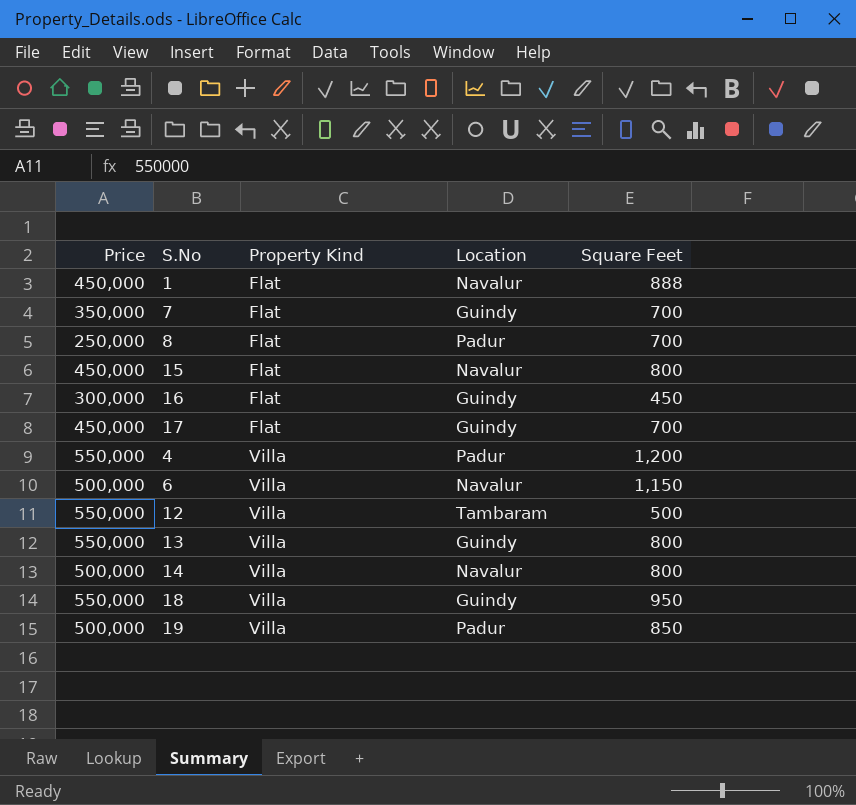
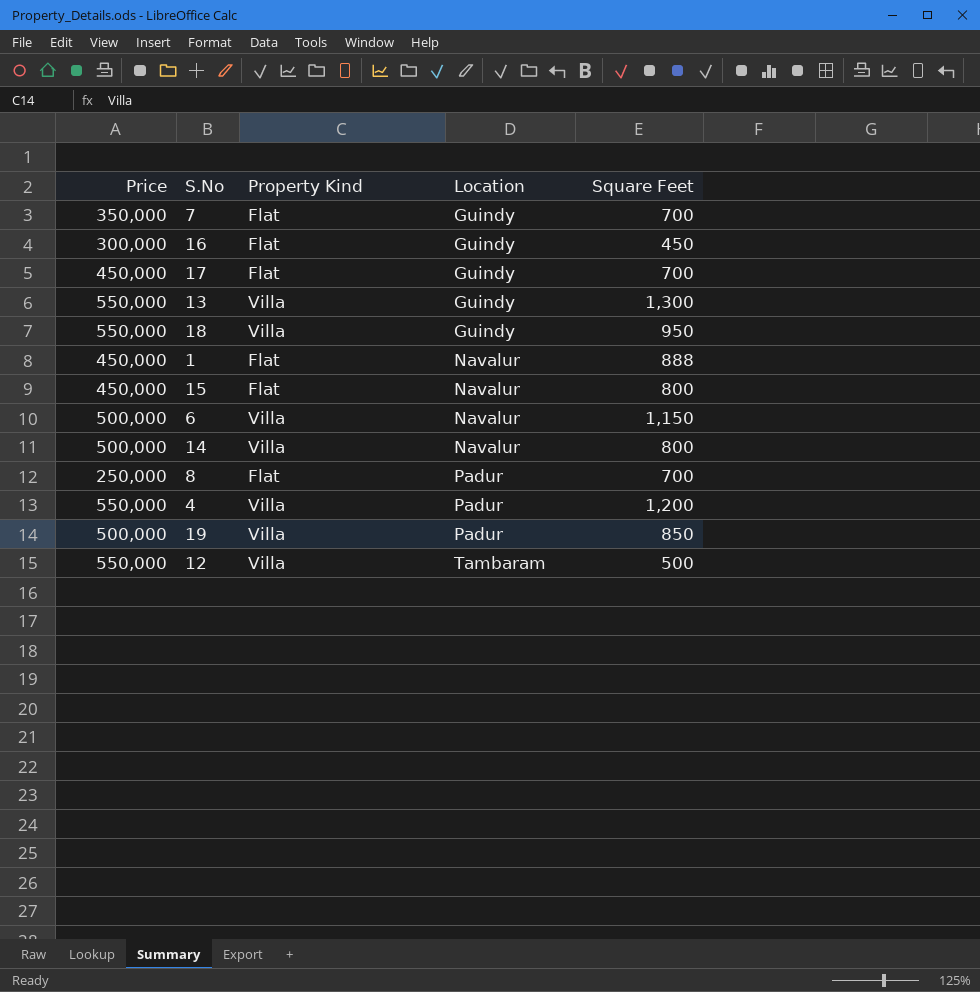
row order: Property Kind ascending -> Location ascending
13 | Square Feet: 800 -> 1,300

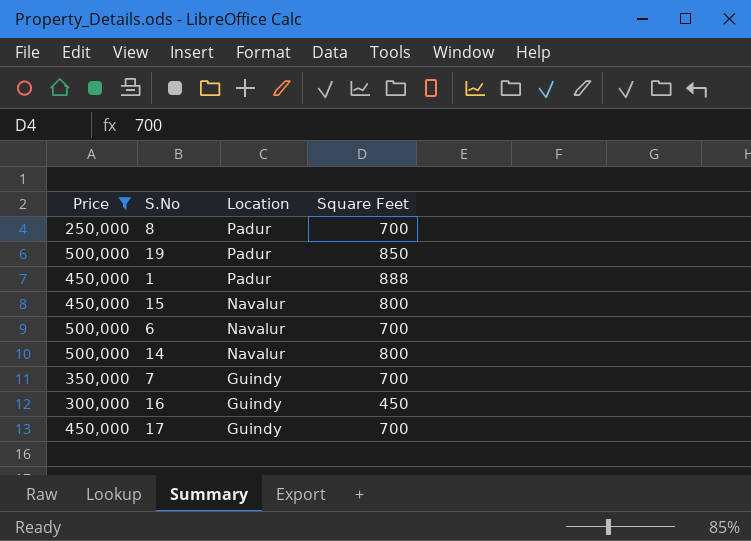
filter: none -> Price != 550,000
row order: Location ascending -> Location descending
column Property Kind | position: 3 -> none
1 | Location: Navalur -> Padur
6 | Square Feet: 1,150 -> 700

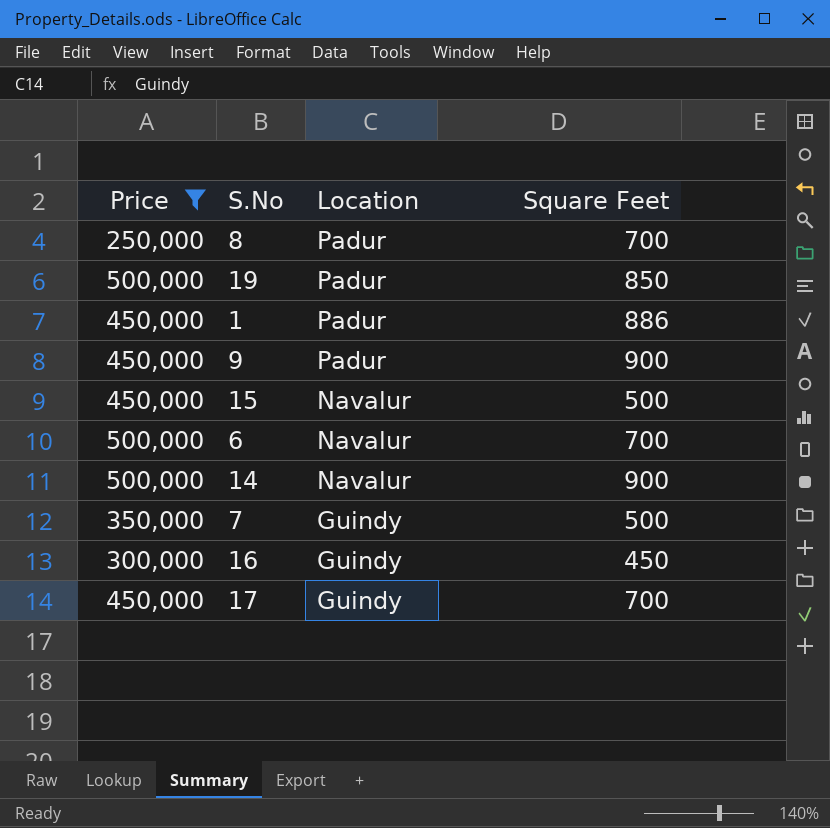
1 | Square Feet: 888 -> 886
row 9: none -> 450,000 | Padur | 900
15 | Square Feet: 800 -> 500
14 | Square Feet: 800 -> 900
7 | Square Feet: 700 -> 500

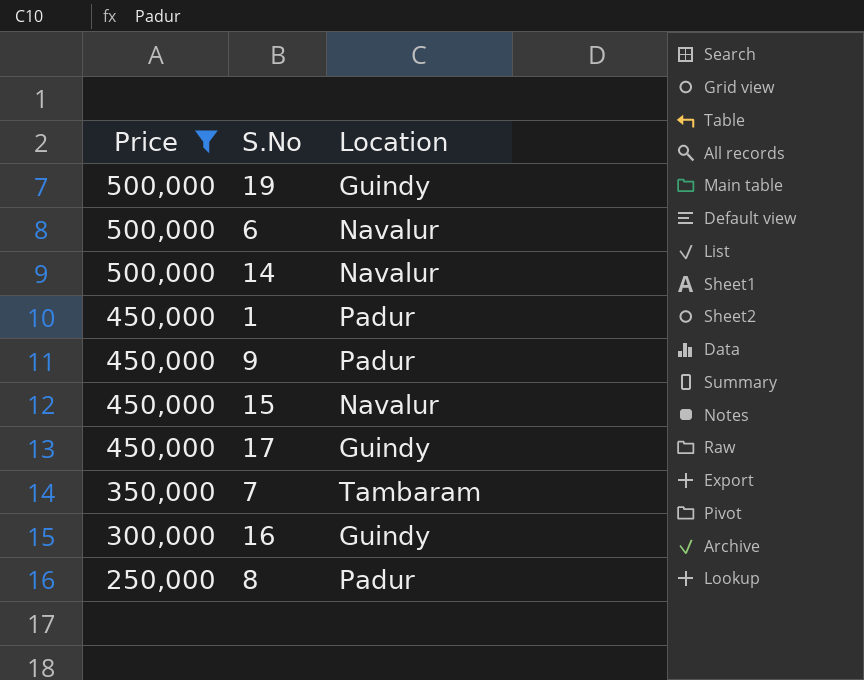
row order: Location descending -> Price descending
column Square Feet | position: 4 -> none
19 | Location: Padur -> Guindy
7 | Location: Guindy -> Tambaram

